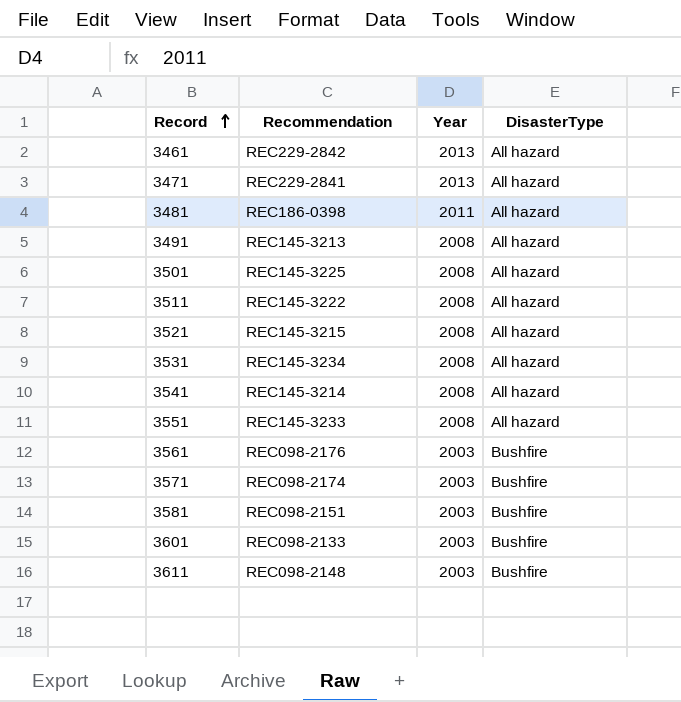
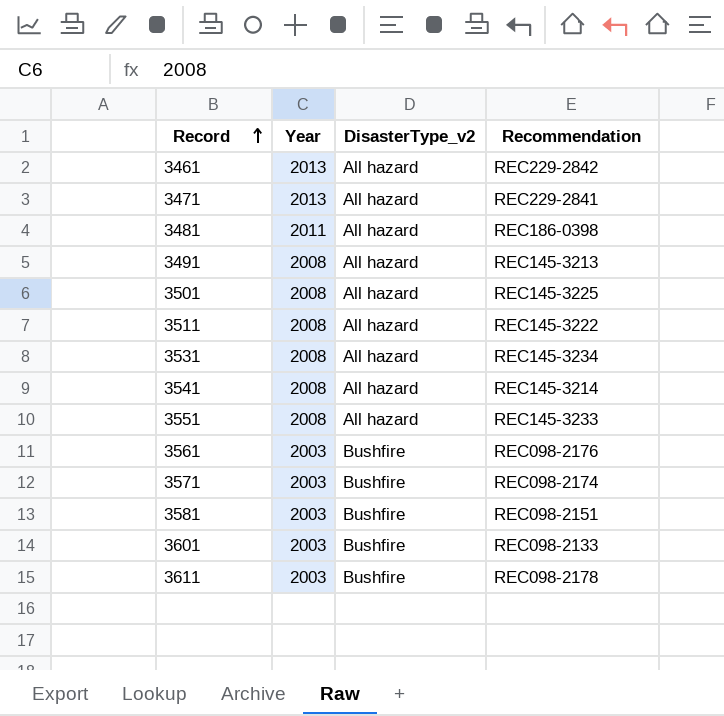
column name: DisasterType -> DisasterType_v2
column Recommendation | position: 2 -> 4
row 3521: REC145-3215 | 2008 | All hazard -> none
3611 | Recommendation: REC098-2148 -> REC098-2178

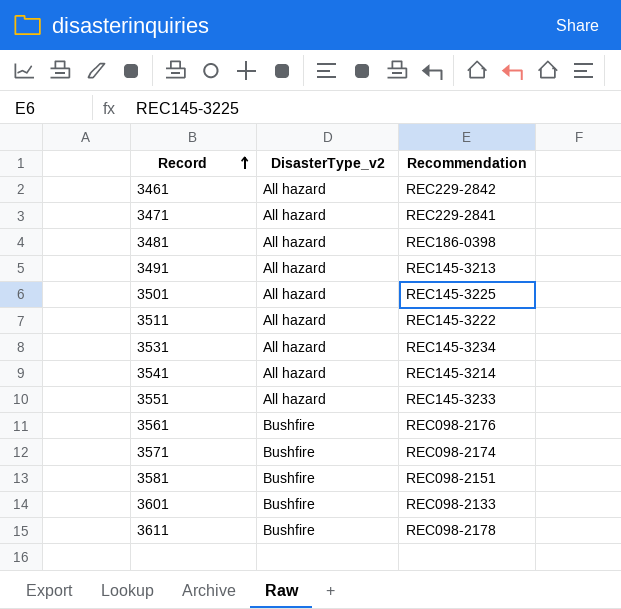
column Year | position: 2 -> none

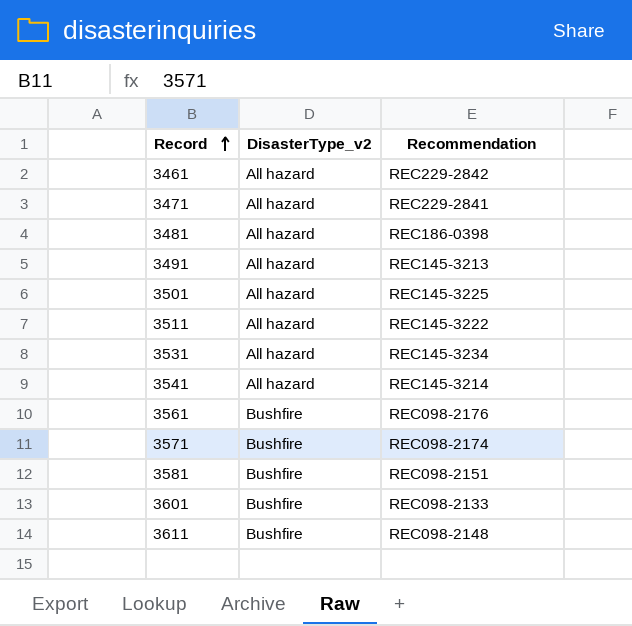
row 3551: All hazard | REC145-3233 -> none
3611 | Recommendation: REC098-2178 -> REC098-2148

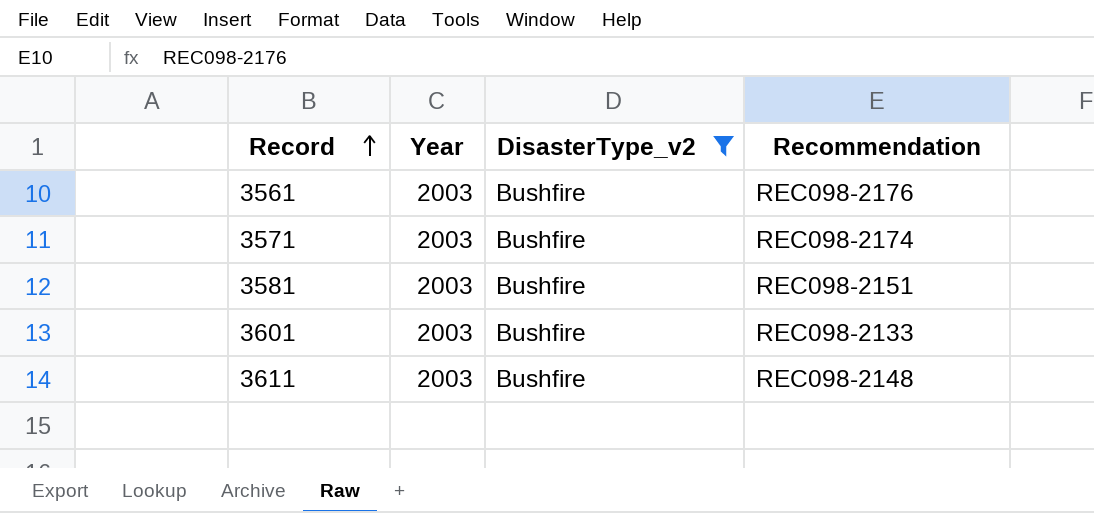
filter: none -> DisasterType_v2 = Bushfire
column Year | position: none -> 2

